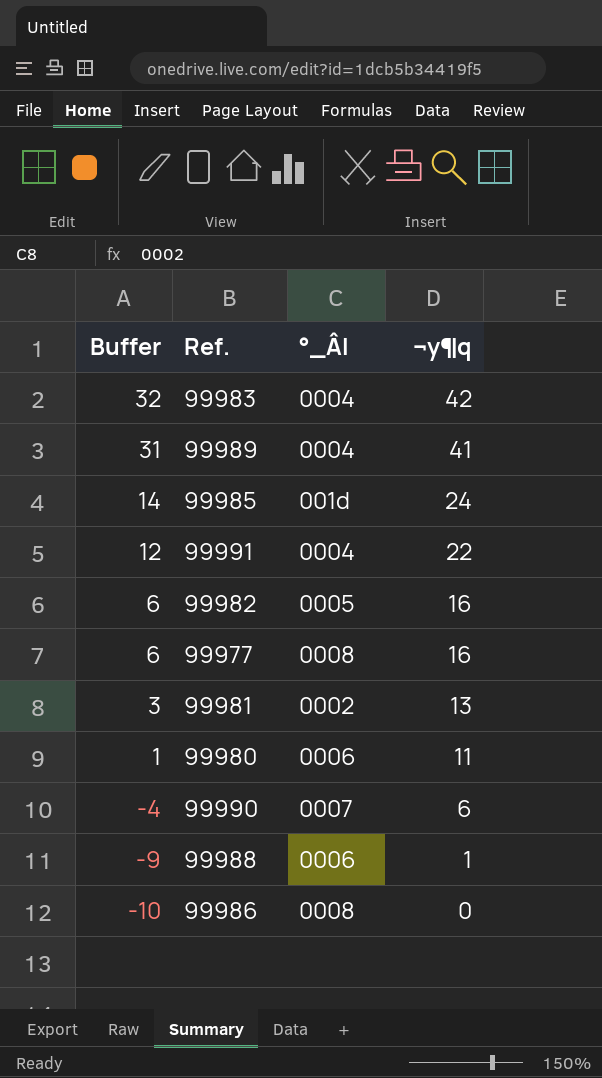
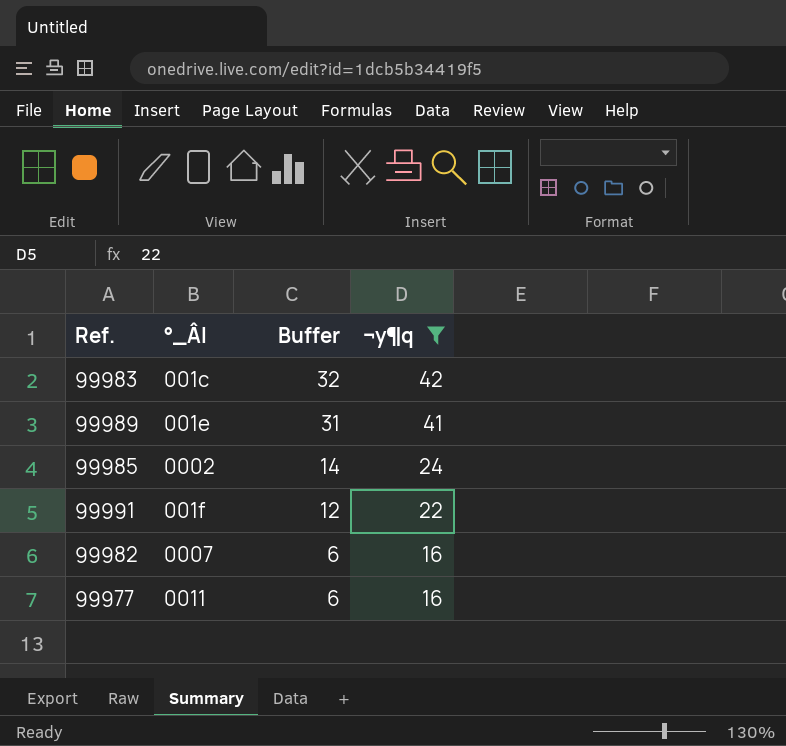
filter: none -> ¬y¶q >= 16
column Buffer | position: 1 -> 3
99983 | °_ÂI: 0004 -> 001c
99989 | °_ÂI: 0004 -> 001e
99985 | °_ÂI: 001d -> 0002
99991 | °_ÂI: 0004 -> 001f
99982 | °_ÂI: 0005 -> 0007
99977 | °_ÂI: 0008 -> 0011

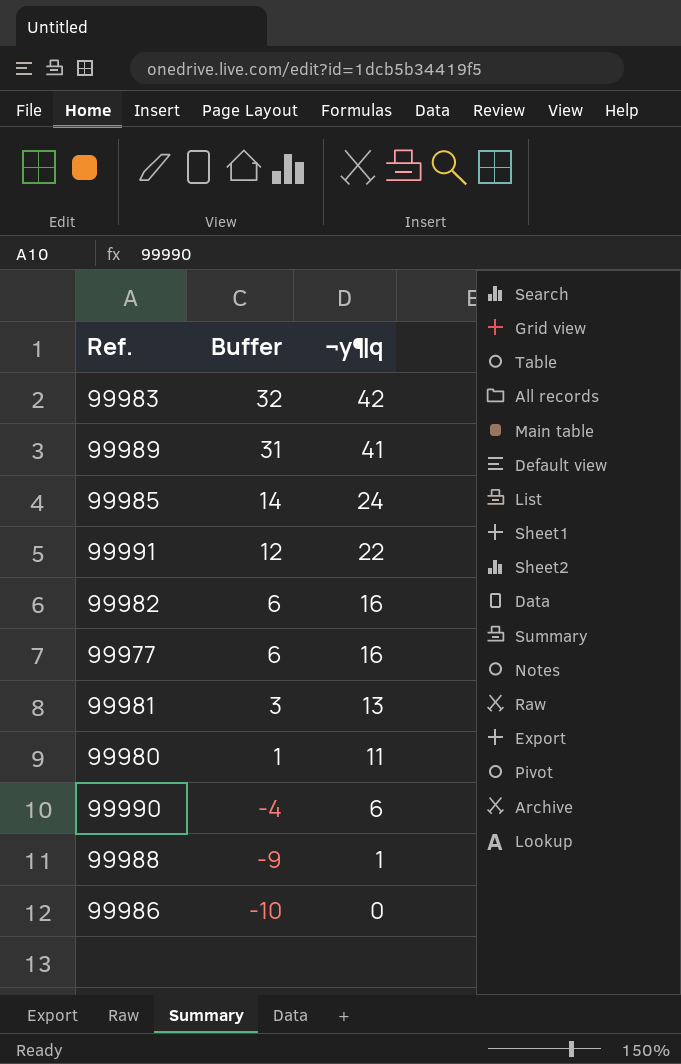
filter: ¬y¶q >= 16 -> none
column °_ÂI | position: 2 -> none

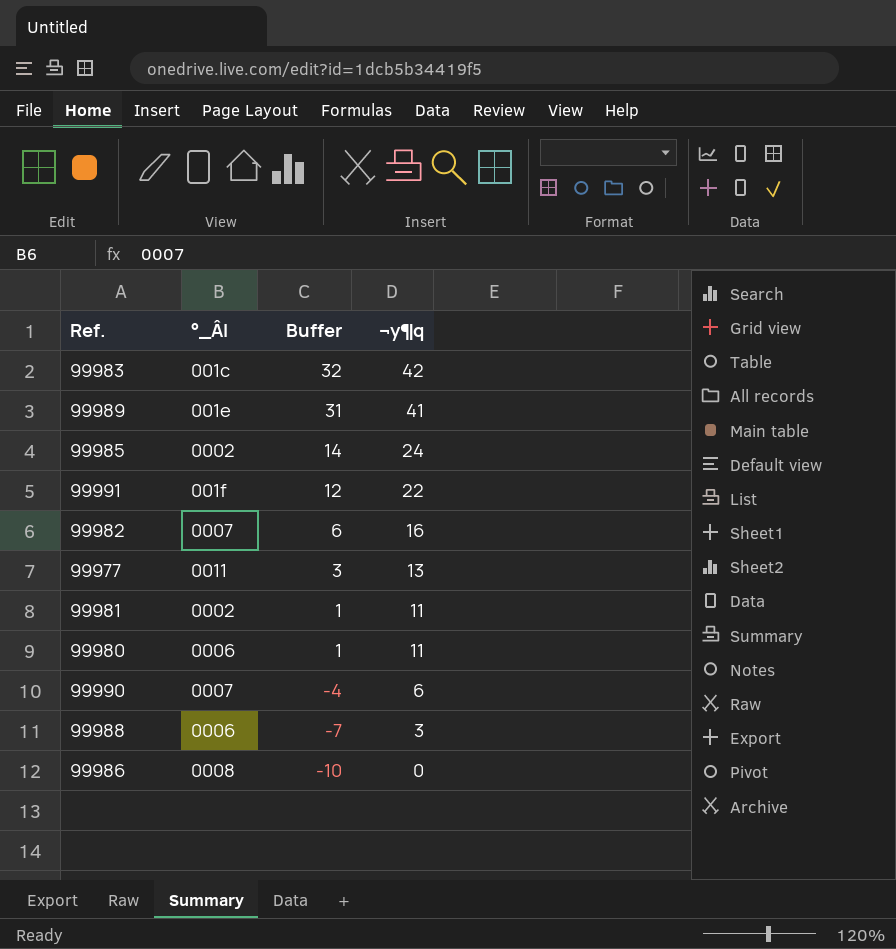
column °_ÂI | position: none -> 2
99977 | Buffer: 6 -> 3
99977 | ¬y¶q: 16 -> 13
99981 | Buffer: 3 -> 1
99981 | ¬y¶q: 13 -> 11
99988 | Buffer: -9 -> -7
99988 | ¬y¶q: 1 -> 3

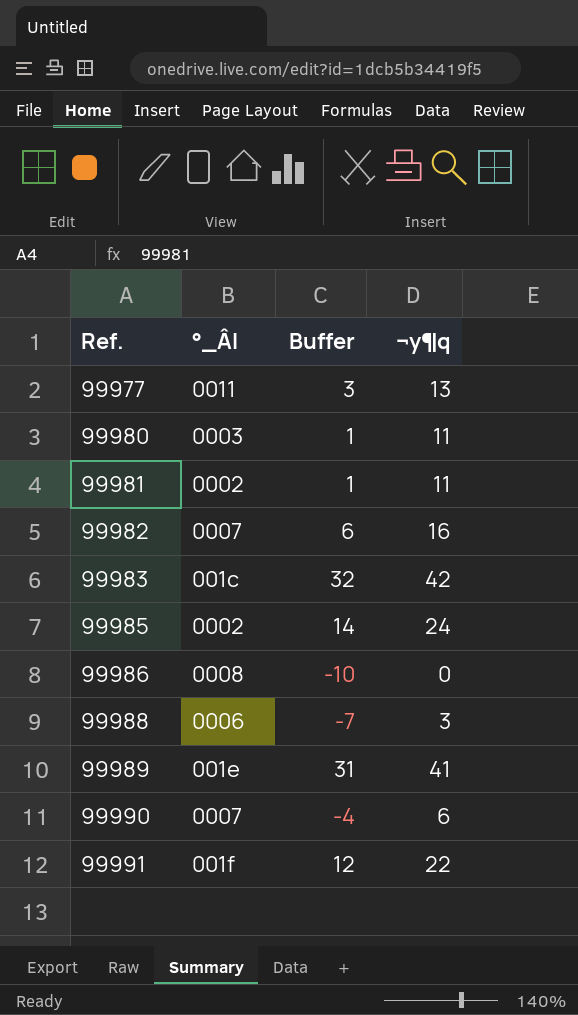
row order: Buffer descending -> Ref. ascending
99980 | °_ÂI: 0006 -> 0003

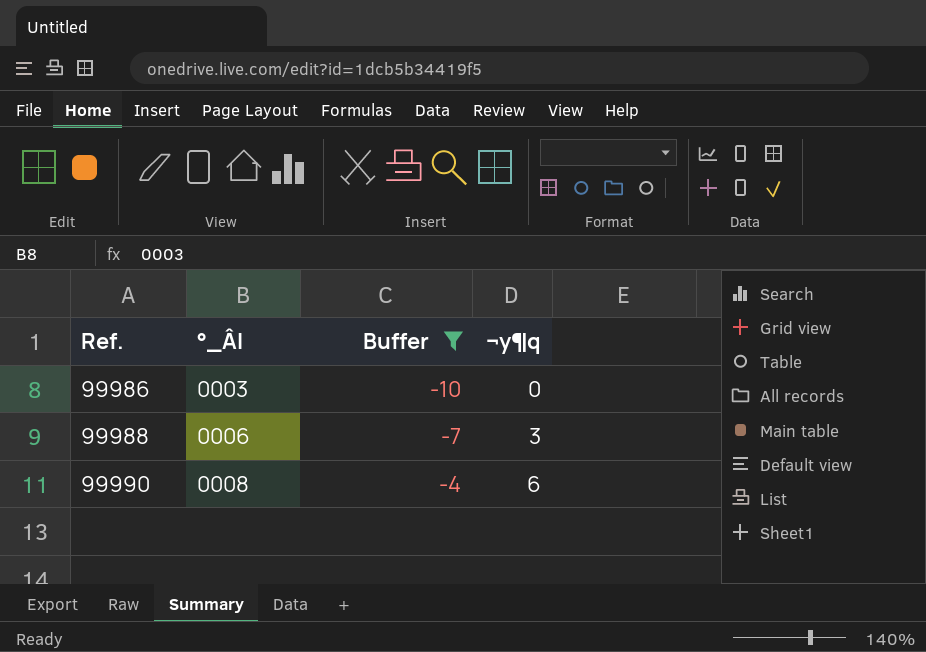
filter: none -> Buffer <= -4
99986 | °_ÂI: 0008 -> 0003
99990 | °_ÂI: 0007 -> 0008

